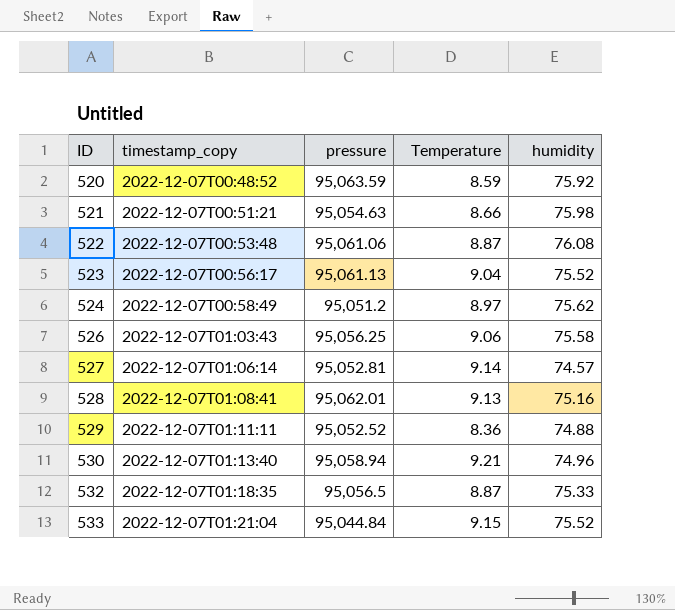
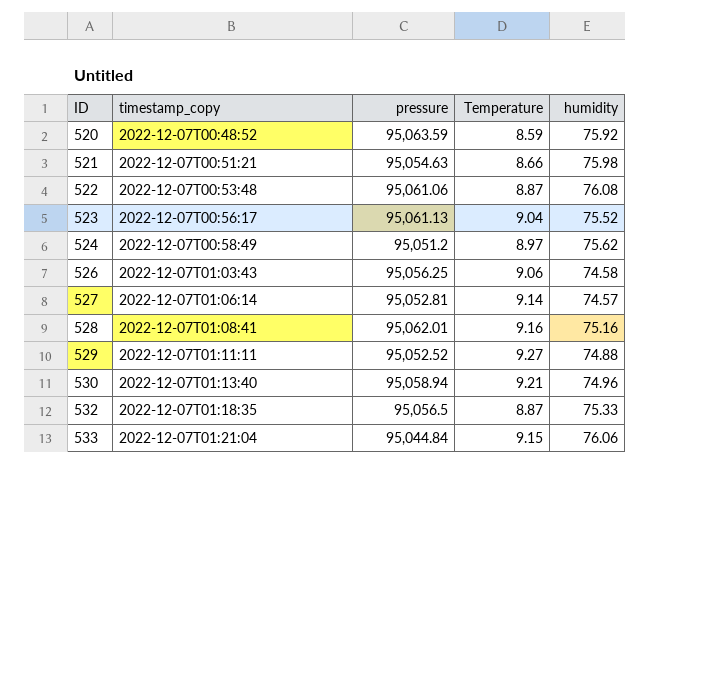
526 | humidity: 75.58 -> 74.58
528 | Temperature: 9.13 -> 9.16
529 | Temperature: 8.36 -> 9.27
533 | humidity: 75.52 -> 76.06

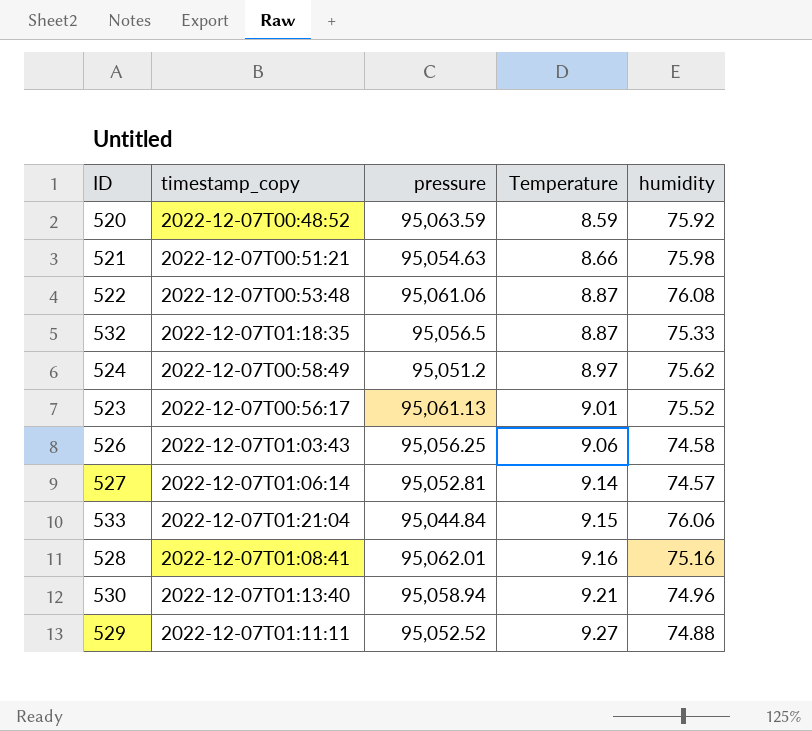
row order: ID ascending -> Temperature ascending
523 | Temperature: 9.04 -> 9.01

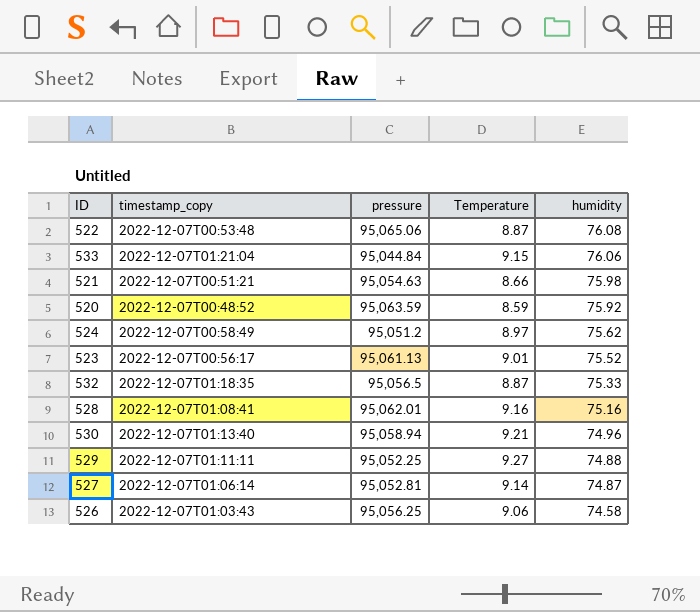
row order: Temperature ascending -> humidity descending
522 | pressure: 95,061.06 -> 95,065.06
529 | pressure: 95,052.52 -> 95,052.25
527 | humidity: 74.57 -> 74.87

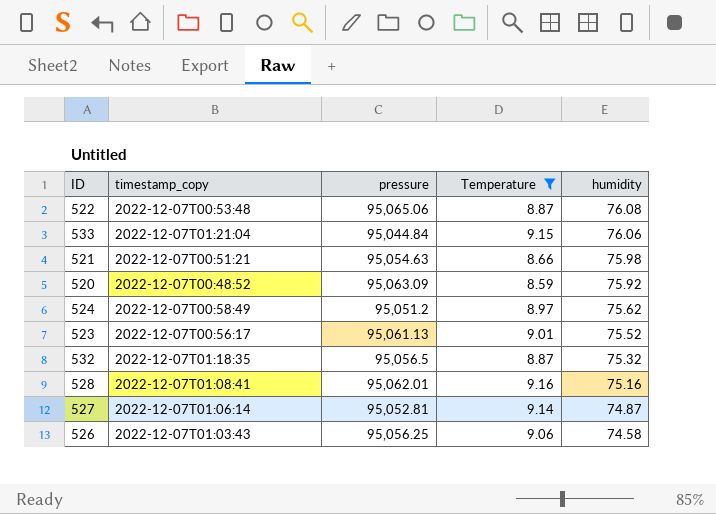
filter: none -> Temperature <= 9.16
520 | pressure: 95,063.59 -> 95,063.09
532 | humidity: 75.33 -> 75.32

